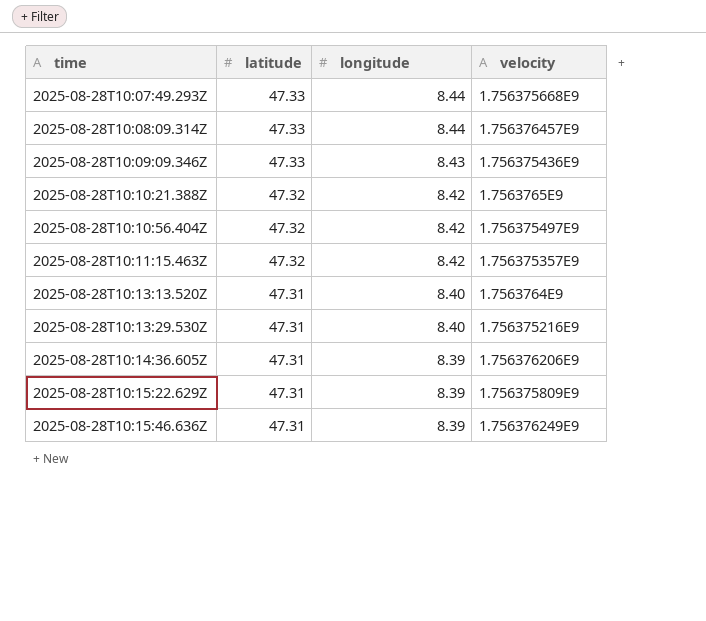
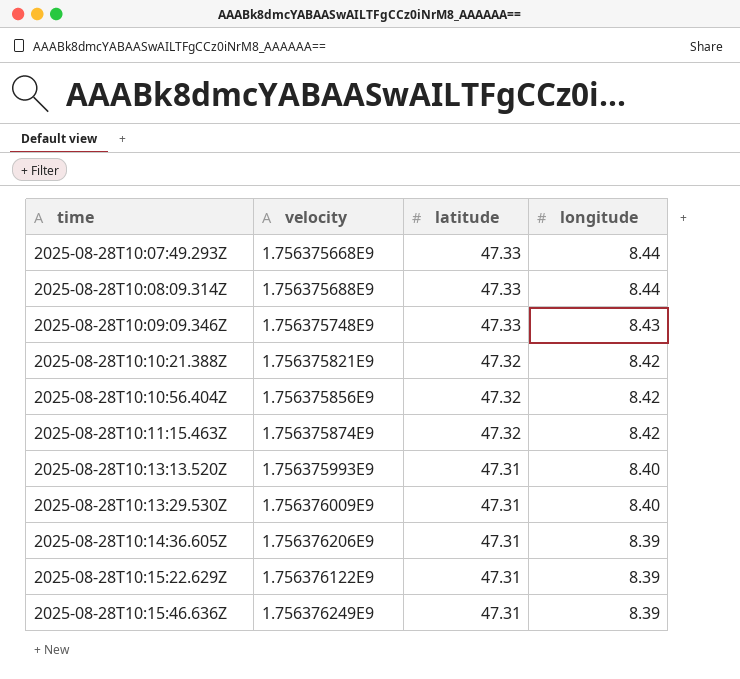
column velocity | position: 4 -> 2
2025-08-28T10:08:09.314Z | velocity: 1.756376457E9 -> 1.756375688E9
2025-08-28T10:09:09.346Z | velocity: 1.756375436E9 -> 1.756375748E9
2025-08-28T10:10:21.388Z | velocity: 1.7563765E9 -> 1.756375821E9
2025-08-28T10:10:56.404Z | velocity: 1.756375497E9 -> 1.756375856E9
2025-08-28T10:11:15.463Z | velocity: 1.756375357E9 -> 1.756375874E9
2025-08-28T10:13:13.520Z | velocity: 1.7563764E9 -> 1.756375993E9
2025-08-28T10:13:29.530Z | velocity: 1.756375216E9 -> 1.756376009E9
2025-08-28T10:15:22.629Z | velocity: 1.756375809E9 -> 1.756376122E9

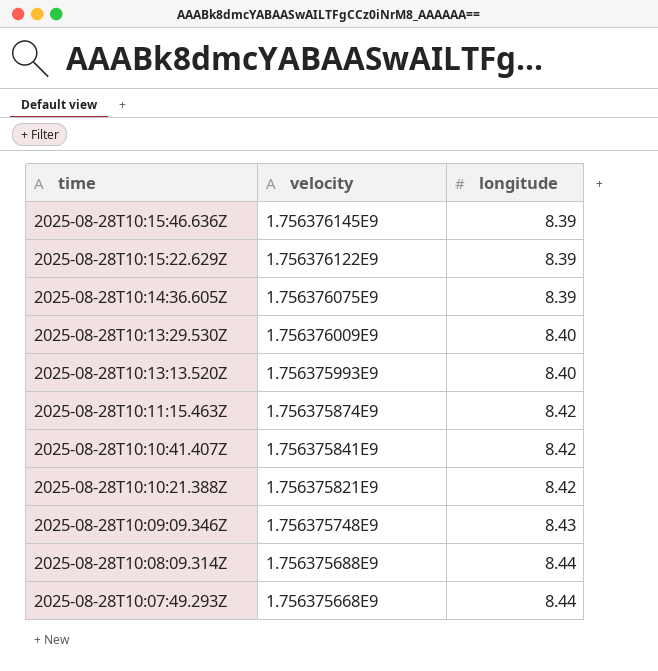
row order: time ascending -> time descending
column latitude | position: 3 -> none
row 2025-08-28T10:10:56.404Z: 1.756375856E9 | 47.32 | 8.42 -> none
2025-08-28T10:15:46.636Z | velocity: 1.756376249E9 -> 1.756376145E9
2025-08-28T10:14:36.605Z | velocity: 1.756376206E9 -> 1.756376075E9
row 2025-08-28T10:10:41.407Z: none -> 1.756375841E9 | 8.42

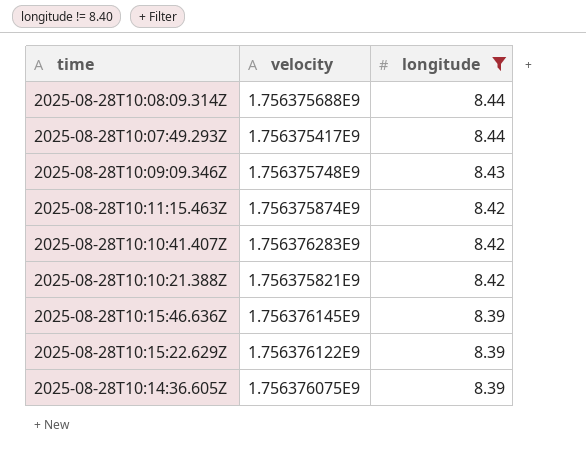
filter: none -> longitude != 8.40
row order: time descending -> longitude descending
2025-08-28T10:07:49.293Z | velocity: 1.756375668E9 -> 1.756375417E9
2025-08-28T10:10:41.407Z | velocity: 1.756375841E9 -> 1.756376283E9

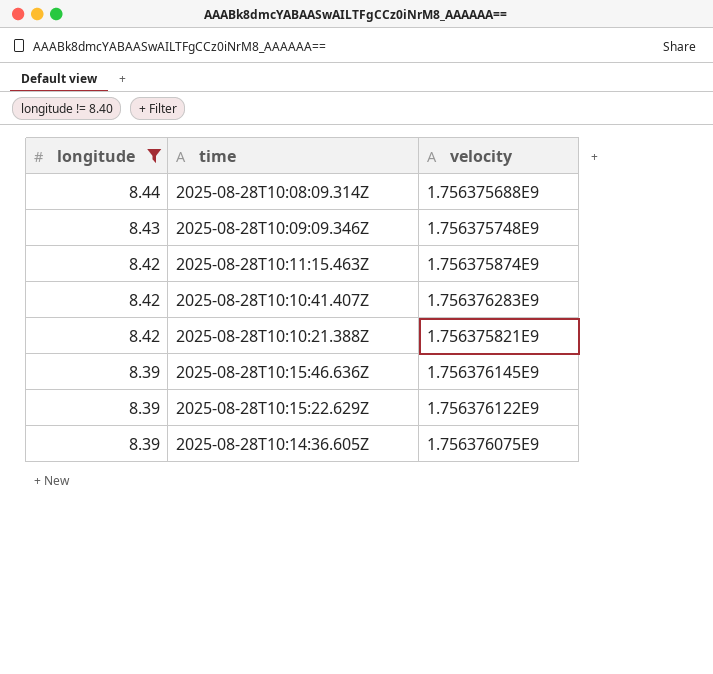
column longitude | position: 3 -> 1
row 2025-08-28T10:07:49.293Z: 1.756375417E9 | 8.44 -> none

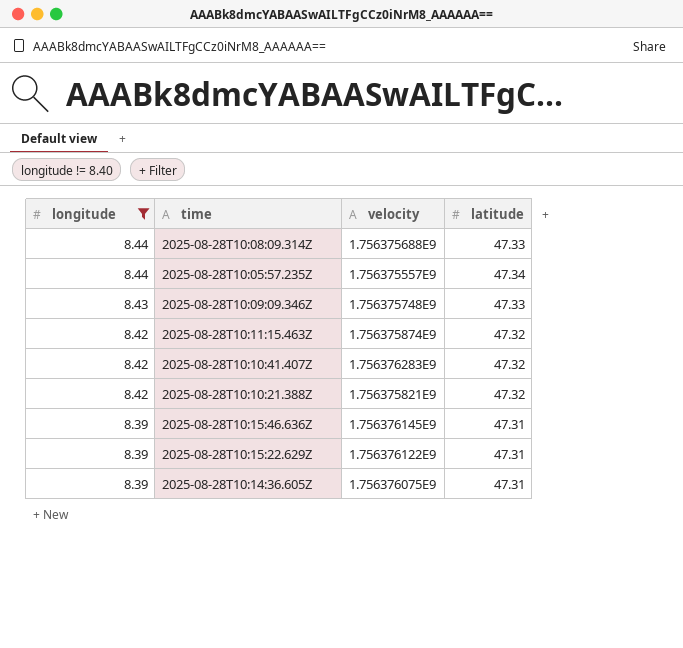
column latitude | position: none -> 4
row 2025-08-28T10:05:57.235Z: none -> 8.44 | 1.756375557E9 | 47.34

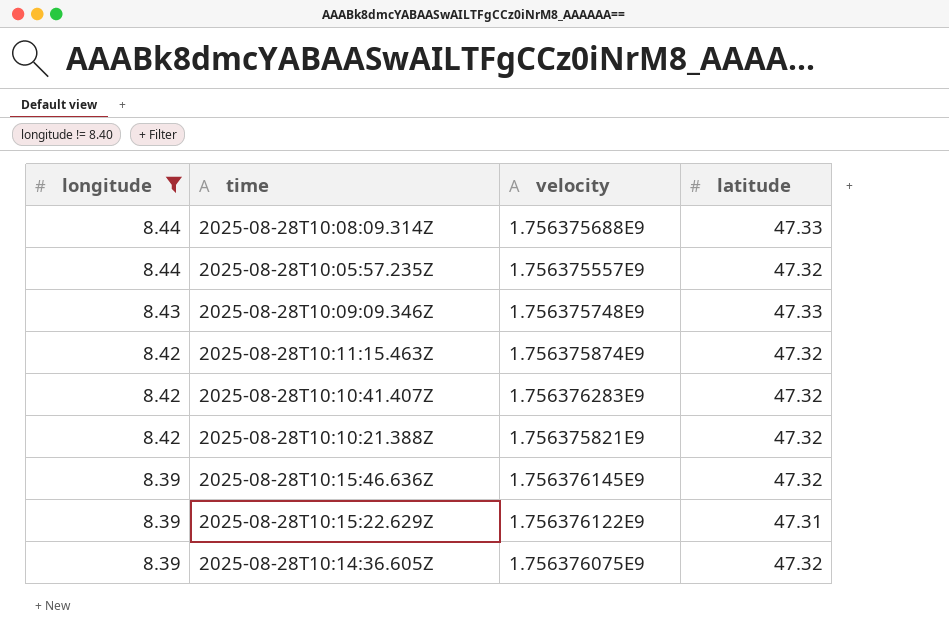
2025-08-28T10:05:57.235Z | latitude: 47.34 -> 47.32
2025-08-28T10:15:46.636Z | latitude: 47.31 -> 47.32
2025-08-28T10:14:36.605Z | latitude: 47.31 -> 47.32

